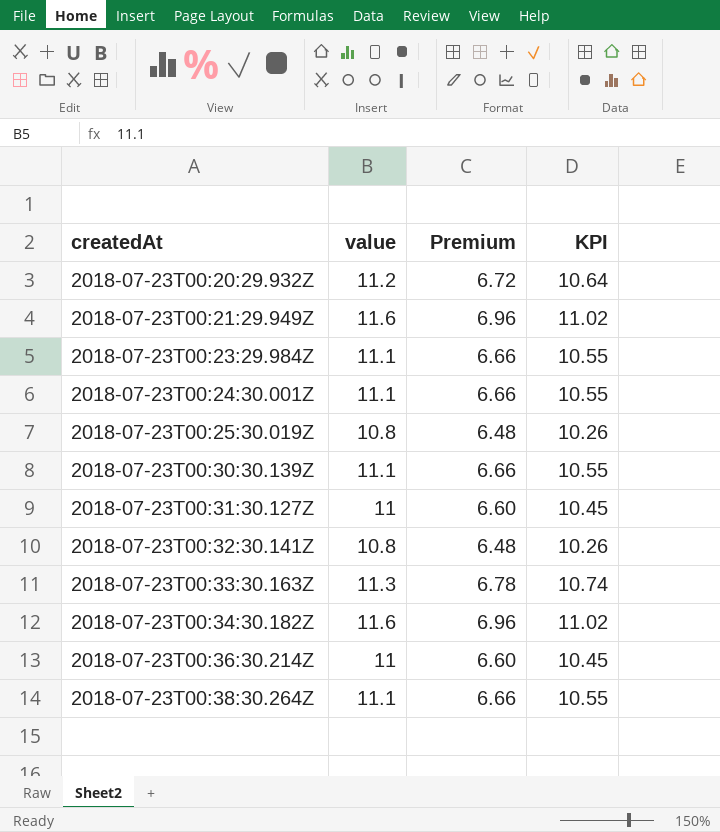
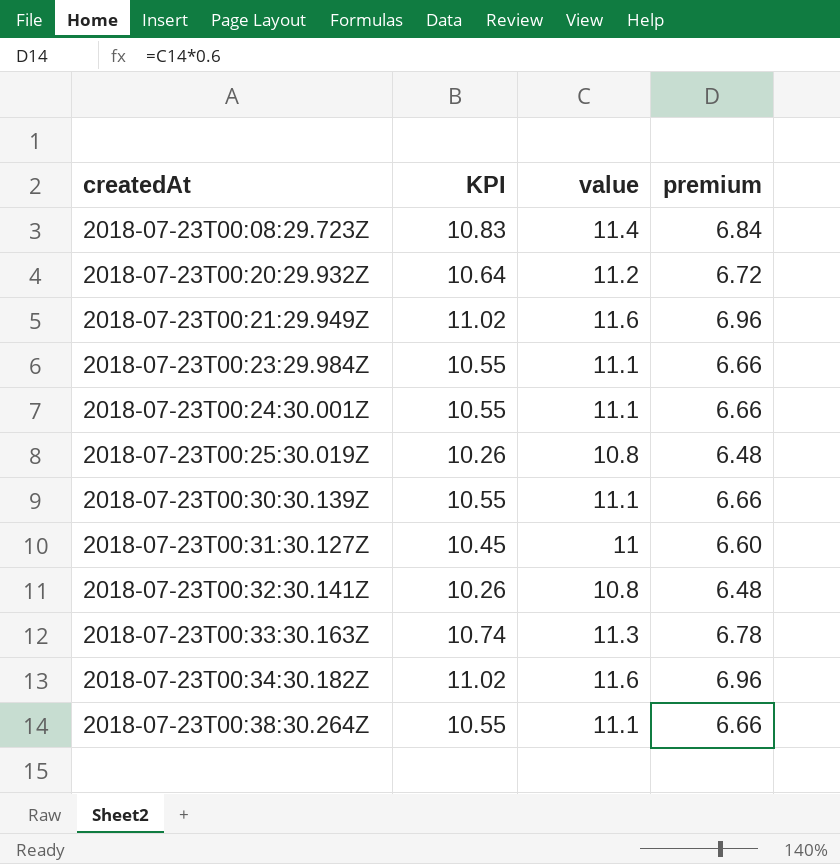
column KPI | position: 4 -> 2
column name: Premium -> premium
row 2018-07-23T00:36:30.214Z: 11 | 6.60 | 10.45 -> none
row 2018-07-23T00:08:29.723Z: none -> 10.83 | 11.4 | 6.84

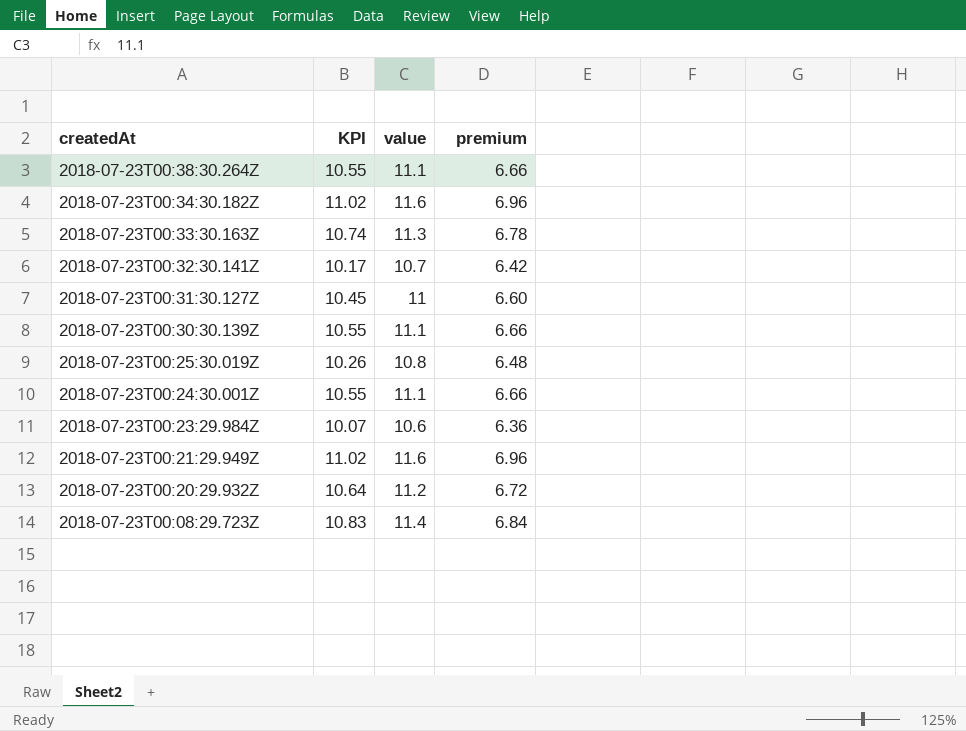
row order: createdAt ascending -> createdAt descending
2018-07-23T00:32:30.141Z | KPI: 10.26 -> 10.17
2018-07-23T00:32:30.141Z | value: 10.8 -> 10.7
2018-07-23T00:32:30.141Z | premium: 6.48 -> 6.42
2018-07-23T00:23:29.984Z | KPI: 10.55 -> 10.07
2018-07-23T00:23:29.984Z | value: 11.1 -> 10.6
2018-07-23T00:23:29.984Z | premium: 6.66 -> 6.36

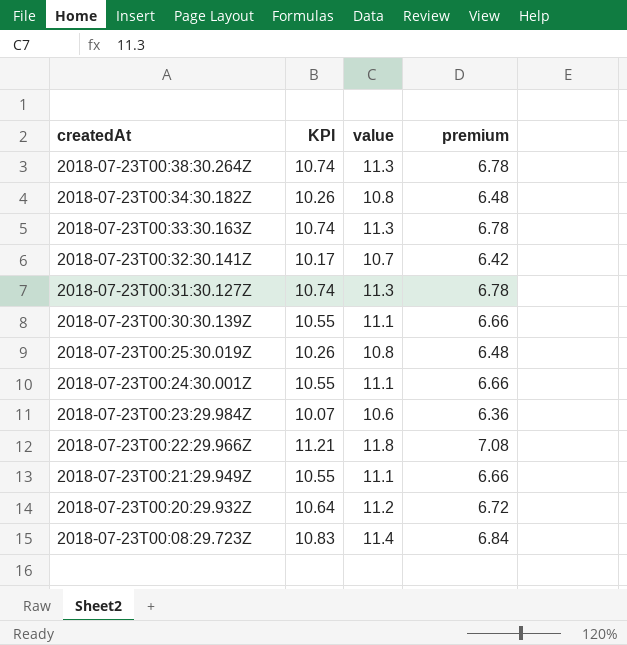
2018-07-23T00:38:30.264Z | KPI: 10.55 -> 10.74
2018-07-23T00:38:30.264Z | value: 11.1 -> 11.3
2018-07-23T00:38:30.264Z | premium: 6.66 -> 6.78
2018-07-23T00:34:30.182Z | KPI: 11.02 -> 10.26
2018-07-23T00:34:30.182Z | value: 11.6 -> 10.8
2018-07-23T00:34:30.182Z | premium: 6.96 -> 6.48
2018-07-23T00:31:30.127Z | KPI: 10.45 -> 10.74
2018-07-23T00:31:30.127Z | value: 11 -> 11.3
2018-07-23T00:31:30.127Z | premium: 6.60 -> 6.78
row 2018-07-23T00:22:29.966Z: none -> 11.21 | 11.8 | 7.08
2018-07-23T00:21:29.949Z | KPI: 11.02 -> 10.55
2018-07-23T00:21:29.949Z | value: 11.6 -> 11.1
2018-07-23T00:21:29.949Z | premium: 6.96 -> 6.66

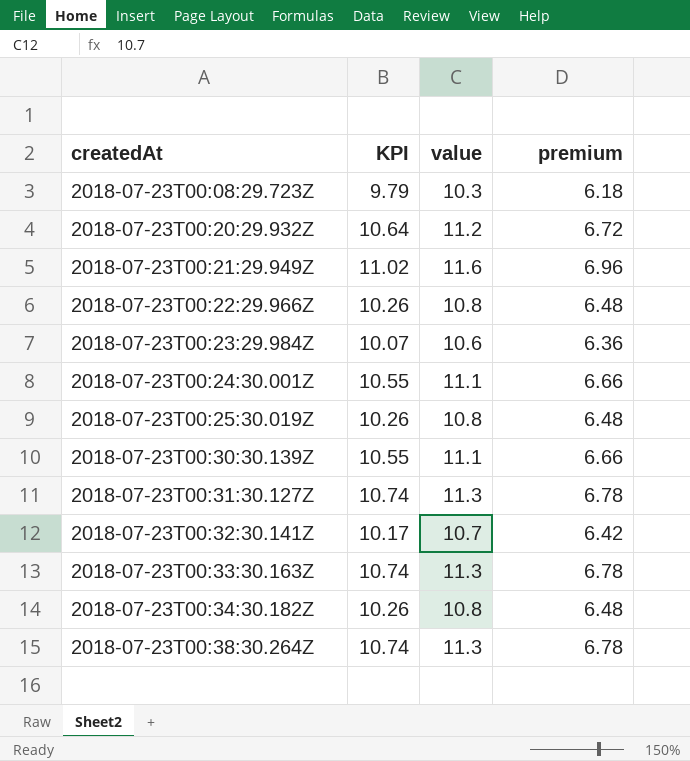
row order: createdAt descending -> createdAt ascending
2018-07-23T00:08:29.723Z | KPI: 10.83 -> 9.79
2018-07-23T00:08:29.723Z | value: 11.4 -> 10.3
2018-07-23T00:08:29.723Z | premium: 6.84 -> 6.18
2018-07-23T00:21:29.949Z | KPI: 10.55 -> 11.02
2018-07-23T00:21:29.949Z | value: 11.1 -> 11.6
2018-07-23T00:21:29.949Z | premium: 6.66 -> 6.96
2018-07-23T00:22:29.966Z | KPI: 11.21 -> 10.26
2018-07-23T00:22:29.966Z | value: 11.8 -> 10.8
2018-07-23T00:22:29.966Z | premium: 7.08 -> 6.48

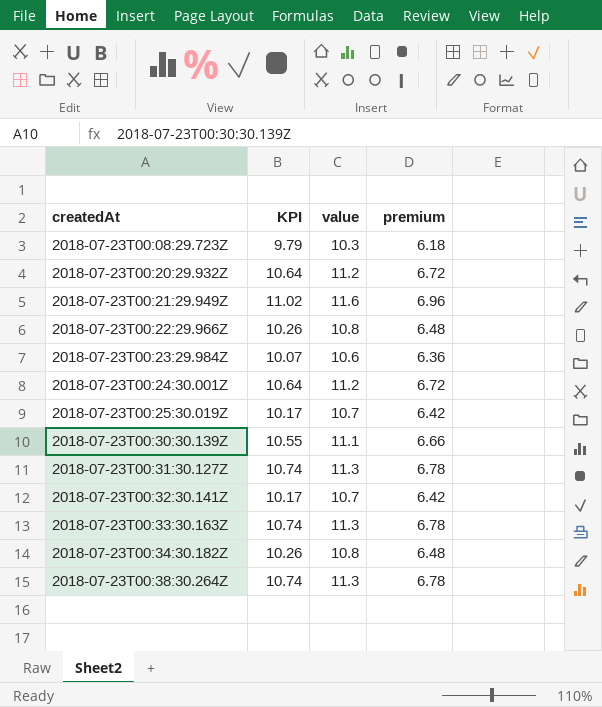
2018-07-23T00:24:30.001Z | KPI: 10.55 -> 10.64
2018-07-23T00:24:30.001Z | value: 11.1 -> 11.2
2018-07-23T00:24:30.001Z | premium: 6.66 -> 6.72
2018-07-23T00:25:30.019Z | KPI: 10.26 -> 10.17
2018-07-23T00:25:30.019Z | value: 10.8 -> 10.7
2018-07-23T00:25:30.019Z | premium: 6.48 -> 6.42

